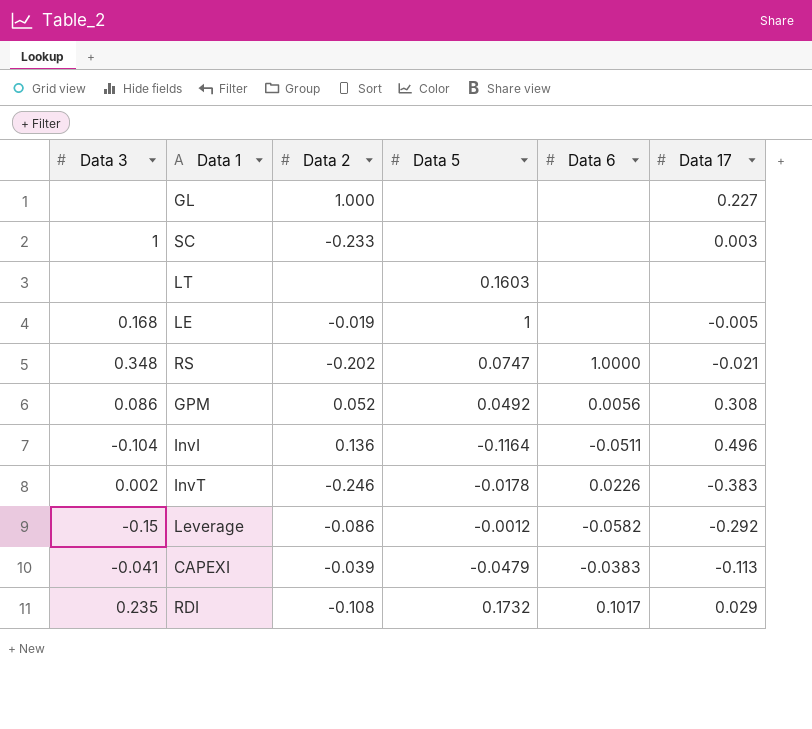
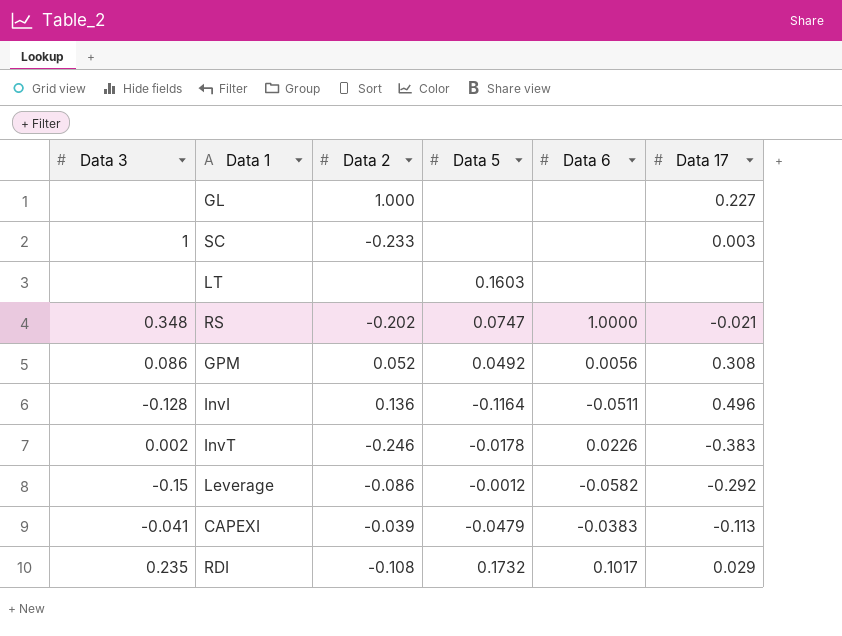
row LE: 0.168 | -0.019 | 1 | none | -0.005 -> none
InvI | Data 3: -0.104 -> -0.128

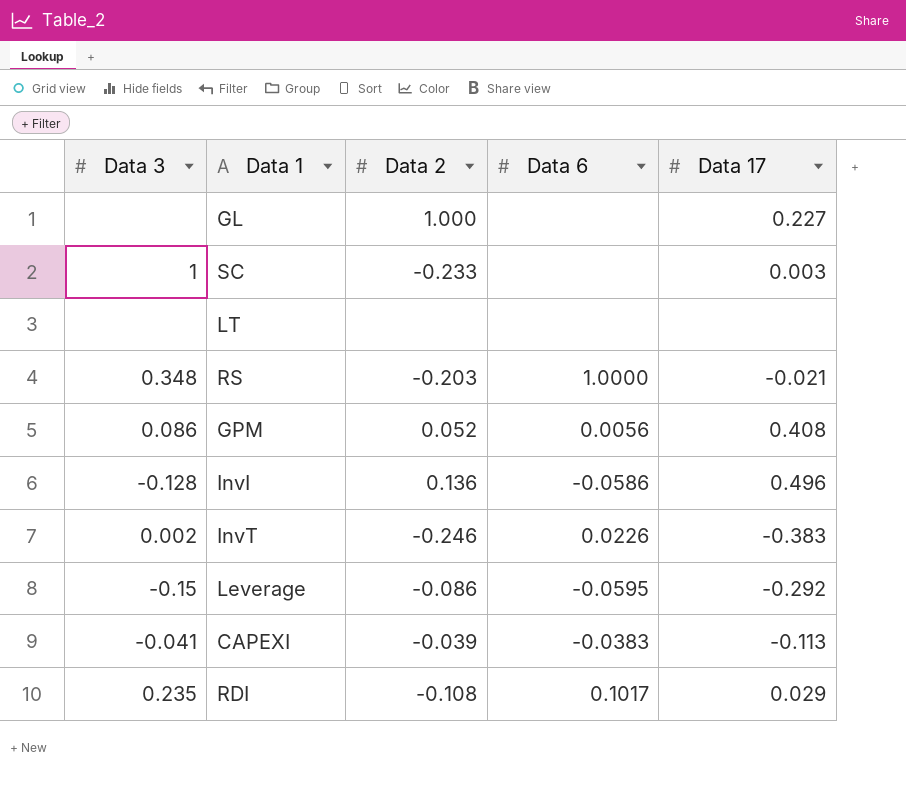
column Data 5 | position: 4 -> none
RS | Data 2: -0.202 -> -0.203
GPM | Data 17: 0.308 -> 0.408
InvI | Data 6: -0.0511 -> -0.0586
Leverage | Data 6: -0.0582 -> -0.0595

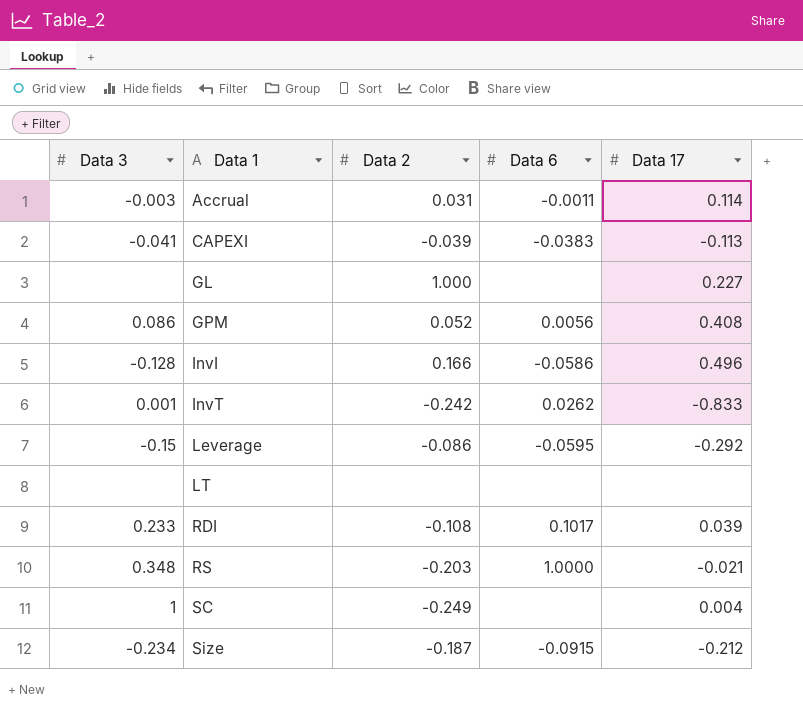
row order: none -> Data 1 ascending
row Accrual: none -> -0.003 | 0.031 | -0.0011 | 0.114
InvI | Data 2: 0.136 -> 0.166
InvT | Data 3: 0.002 -> 0.001
InvT | Data 2: -0.246 -> -0.242
InvT | Data 6: 0.0226 -> 0.0262
InvT | Data 17: -0.383 -> -0.833
RDI | Data 3: 0.235 -> 0.233
RDI | Data 17: 0.029 -> 0.039
SC | Data 2: -0.233 -> -0.249
SC | Data 17: 0.003 -> 0.004
row Size: none -> -0.234 | -0.187 | -0.0915 | -0.212

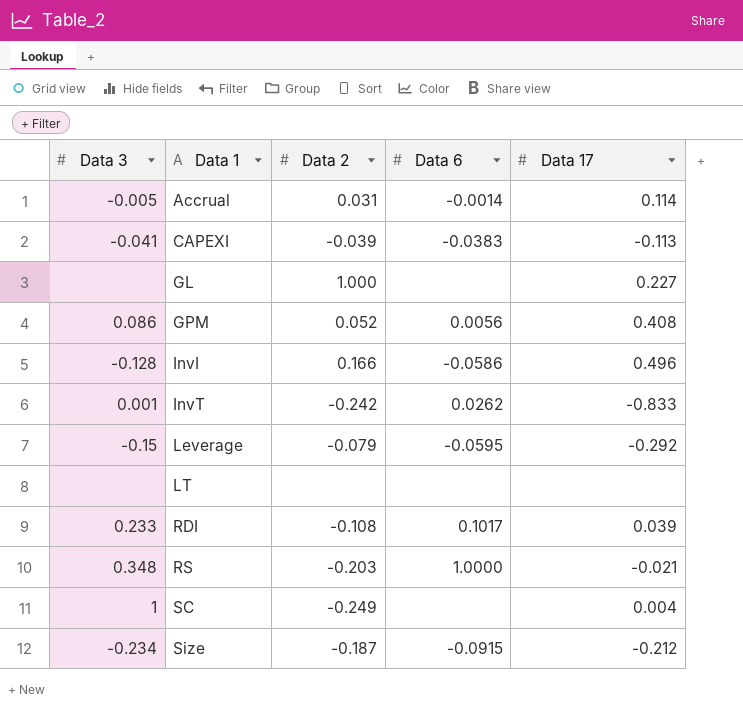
Accrual | Data 3: -0.003 -> -0.005
Accrual | Data 6: -0.0011 -> -0.0014
Leverage | Data 2: -0.086 -> -0.079

